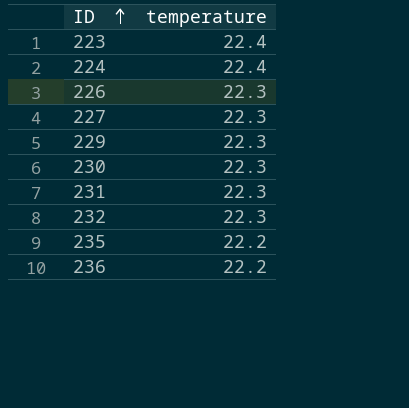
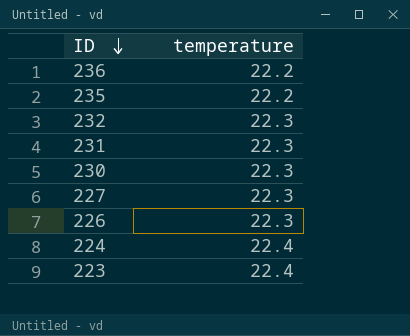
row order: ID ascending -> ID descending
row 229: 22.3 -> none

